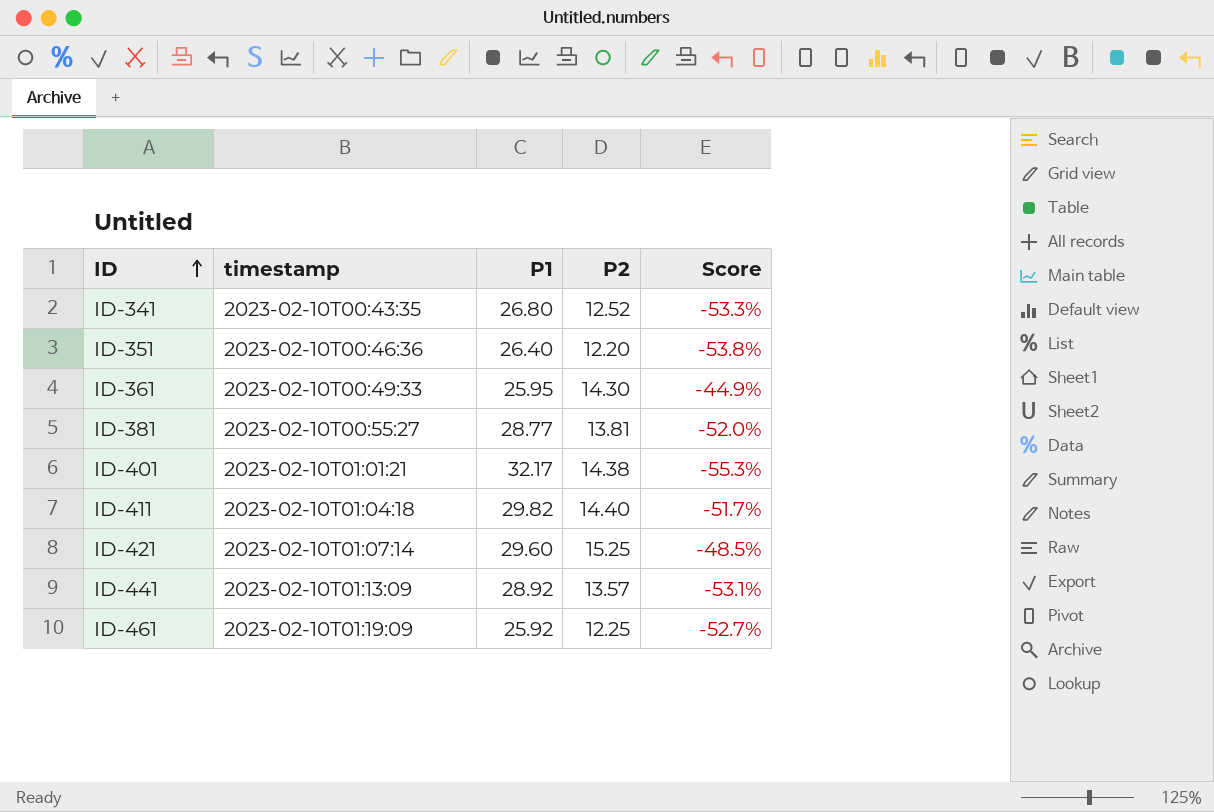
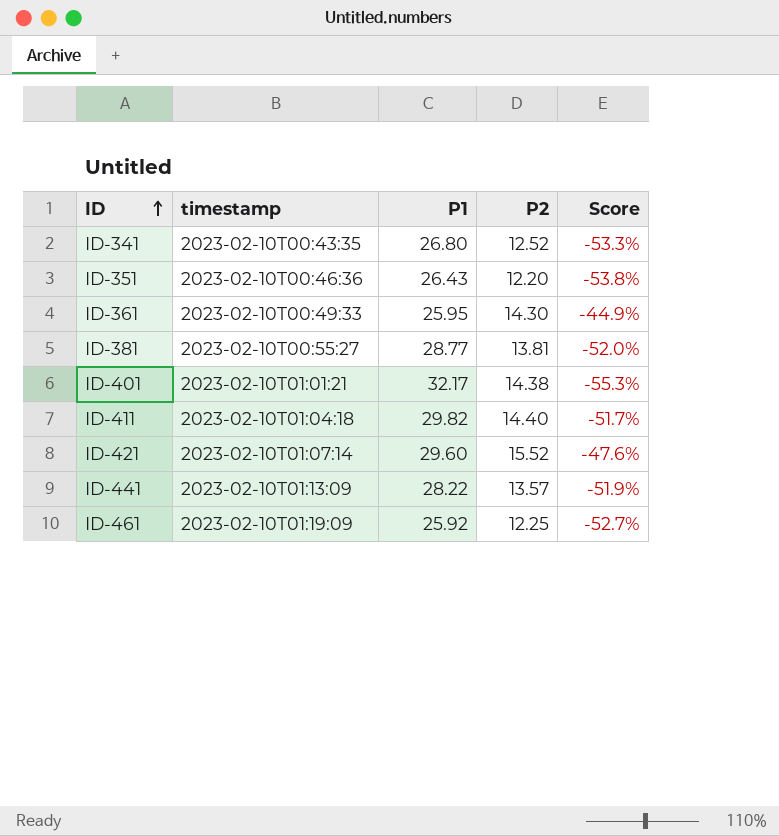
ID-351 | P1: 26.40 -> 26.43
ID-421 | P2: 15.25 -> 15.52
ID-421 | Score: -48.5% -> -47.6%
ID-441 | P1: 28.92 -> 28.22
ID-441 | Score: -53.1% -> -51.9%

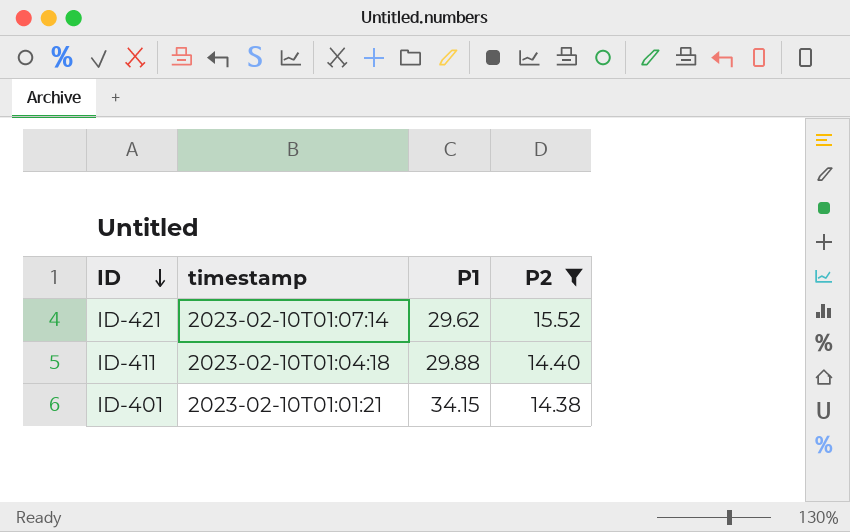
filter: none -> P2 >= 14.38
row order: ID ascending -> ID descending
column Score | formula: ([P2] - [P1]) / [P1] -> none
ID-421 | P1: 29.60 -> 29.62
ID-411 | P1: 29.82 -> 29.88
ID-401 | P1: 32.17 -> 34.15

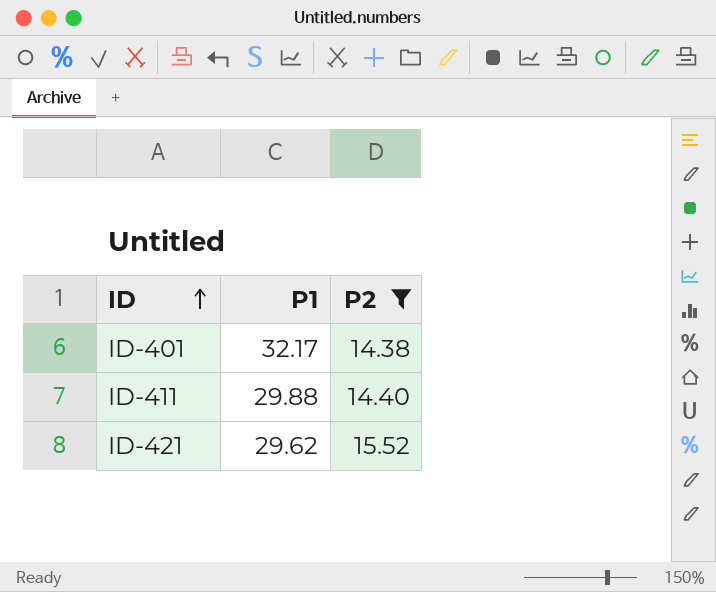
row order: ID descending -> ID ascending
column timestamp | position: 2 -> none
ID-401 | P1: 34.15 -> 32.17

